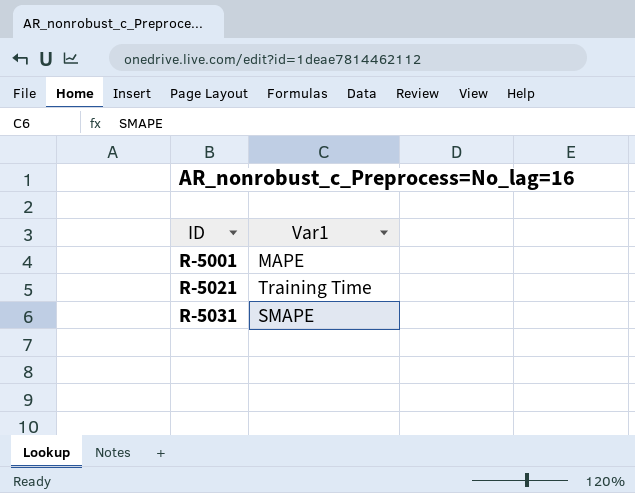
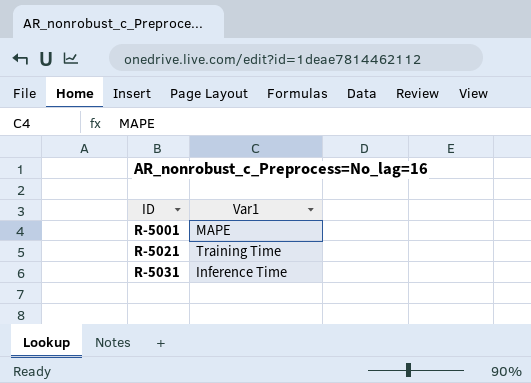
R-5031 | Var1: SMAPE -> Inference Time

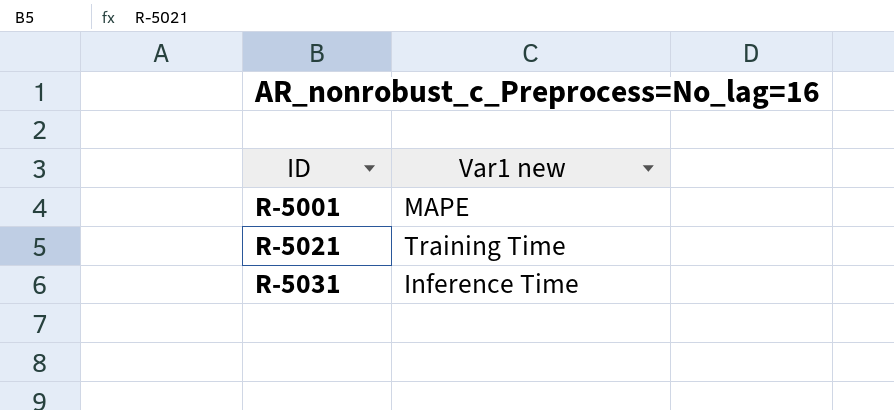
column name: Var1 -> Var1 new

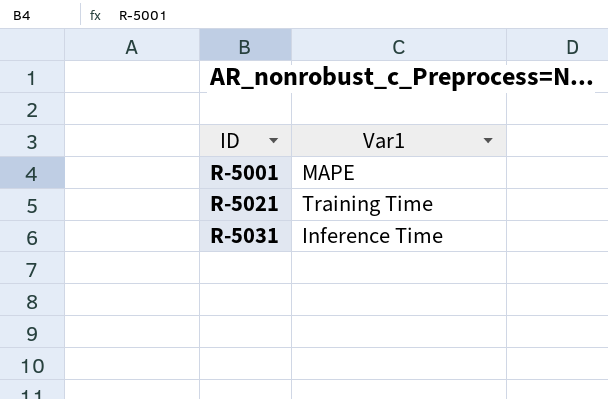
column name: Var1 new -> Var1

